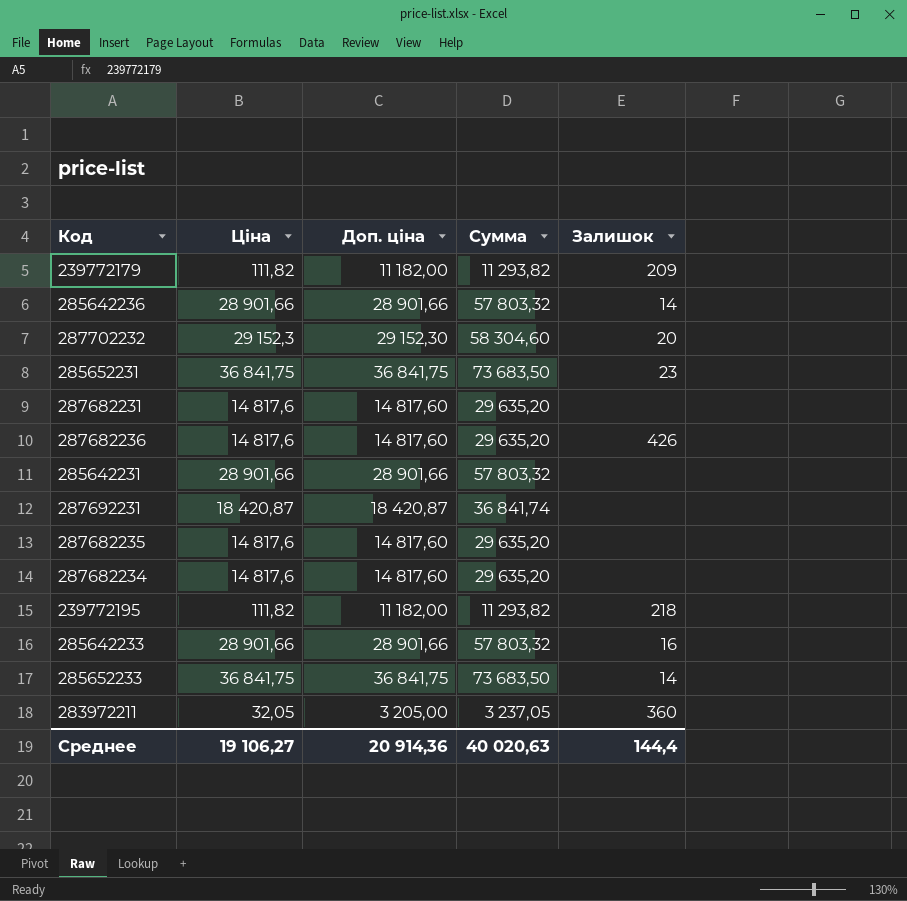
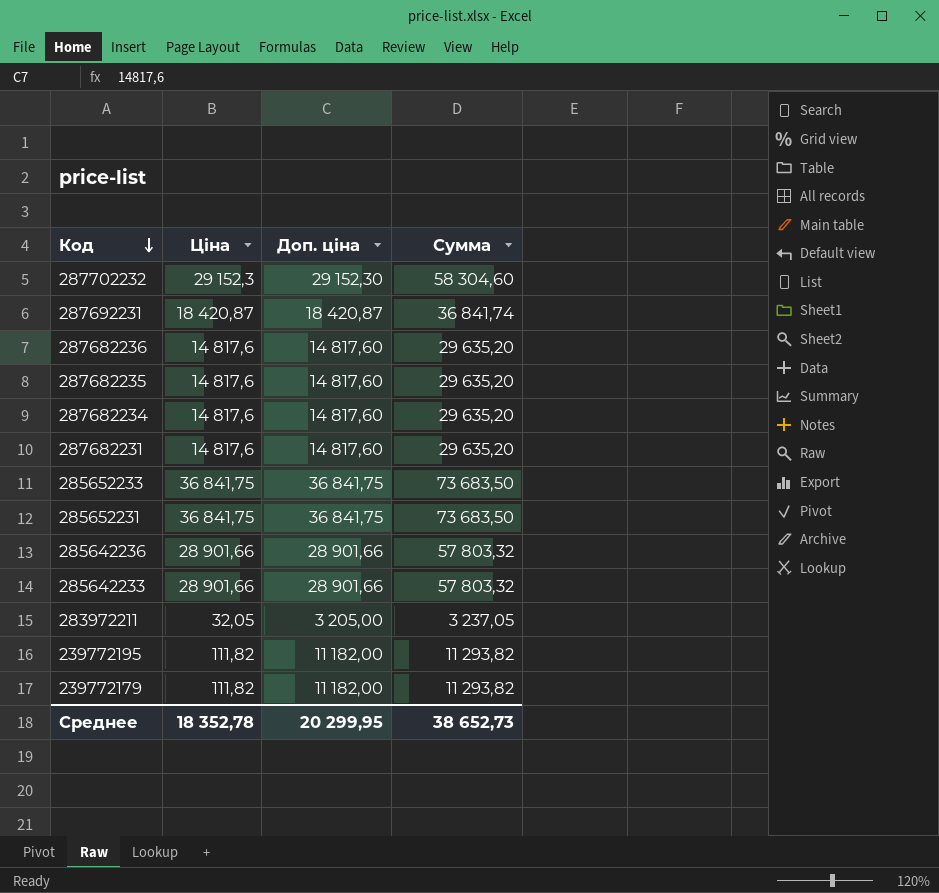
row order: none -> Код descending
column Залишок | position: 5 -> none
row 285642231: 28 901,66 | 28 901,66 | 57 803,32 | none -> none
Среднее | Ціна: 19 106,27 -> 18 352,78
Среднее | Доп. ціна: 20 914,36 -> 20 299,95
Среднее | Сумма: 40 020,63 -> 38 652,73

